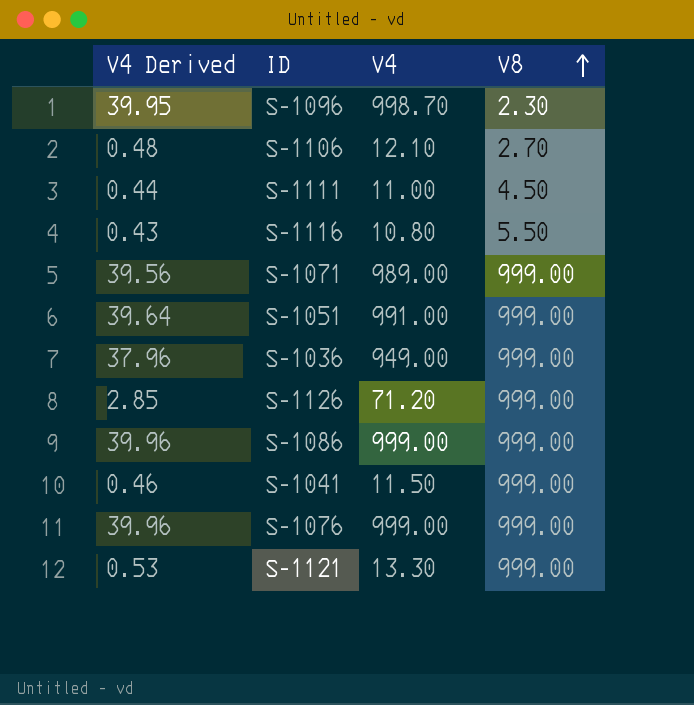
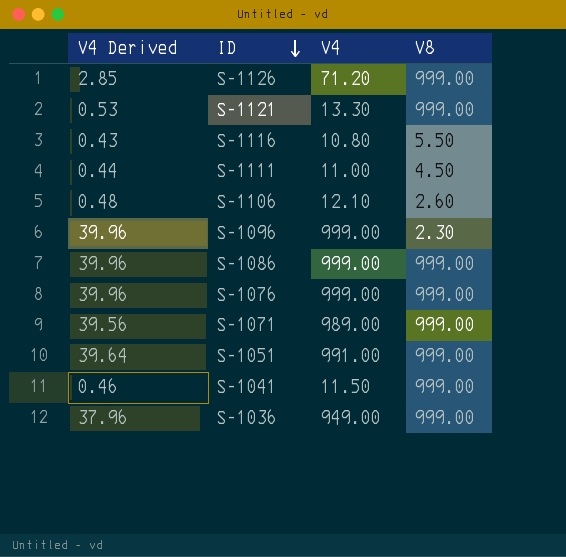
row order: V8 ascending -> ID descending
S-1106 | V8: 2.70 -> 2.60
S-1096 | V4 Derived: 39.95 -> 39.96
S-1096 | V4: 998.70 -> 999.00

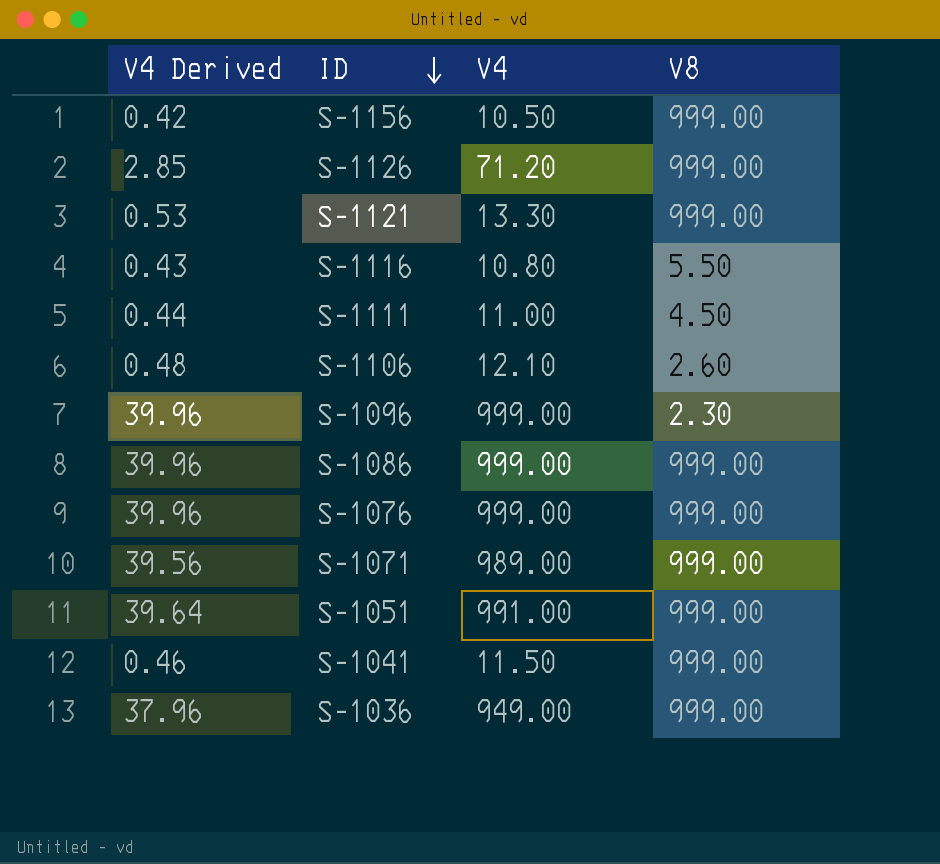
row S-1156: none -> 0.42 | 10.50 | 999.00

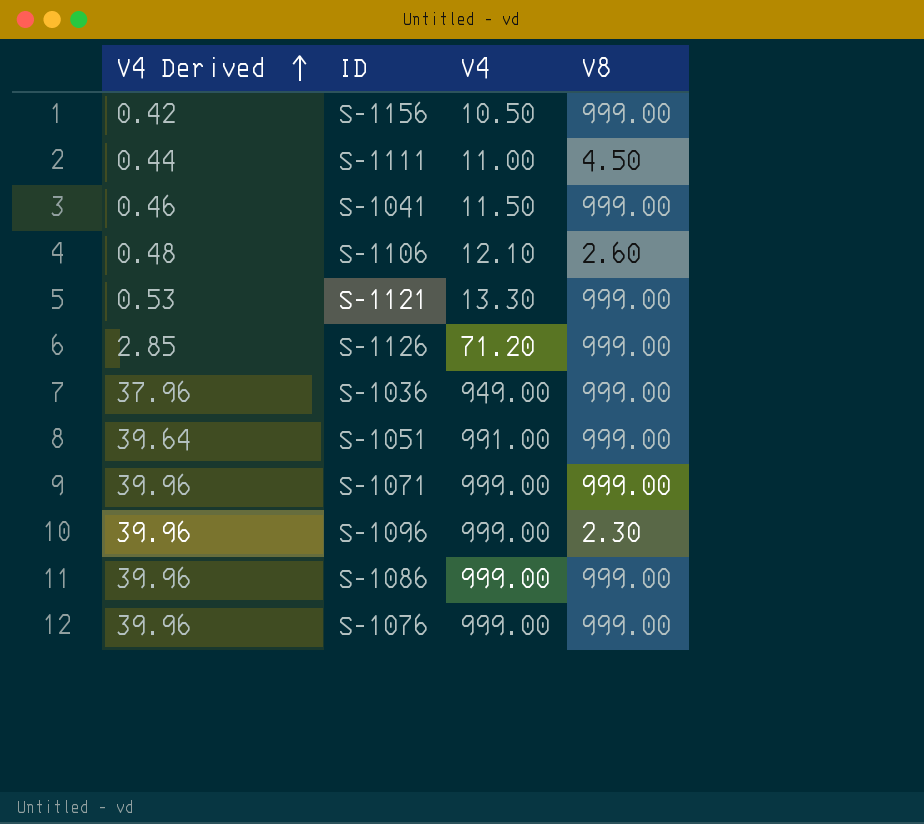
row order: ID descending -> V4 Derived ascending
row S-1116: 0.43 | 10.80 | 5.50 -> none
S-1071 | V4 Derived: 39.56 -> 39.96
S-1071 | V4: 989.00 -> 999.00

